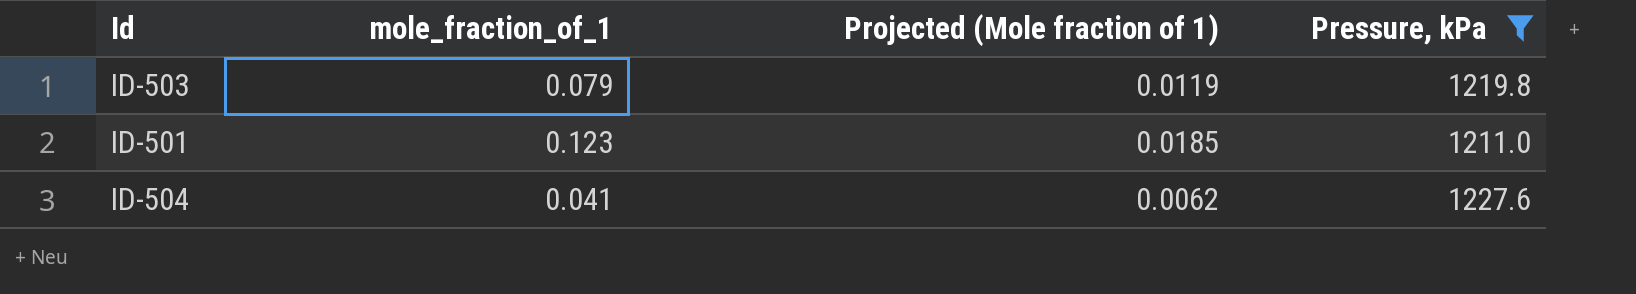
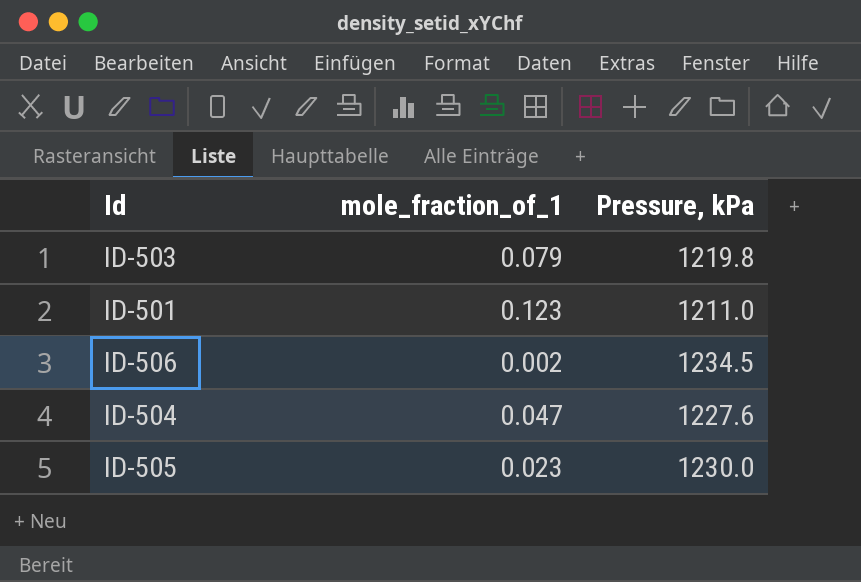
filter: Pressure, kPa <= 1227.6 -> none
column Projected (Mole fraction of 1) | formula: [mole_fraction_of_1] * 0.15 -> none
ID-504 | mole_fraction_of_1: 0.041 -> 0.047

